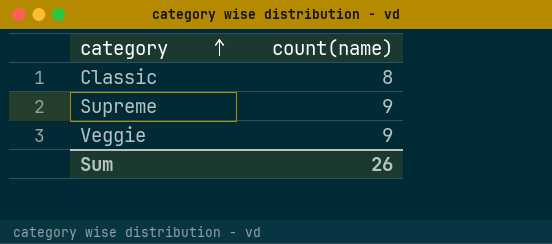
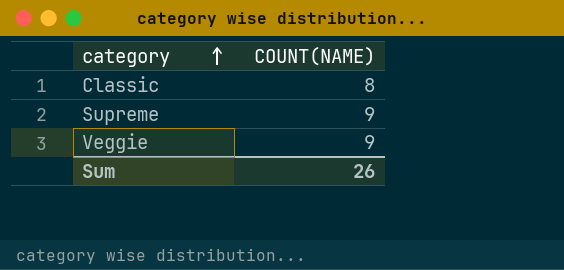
column name: count(name) -> COUNT(NAME)

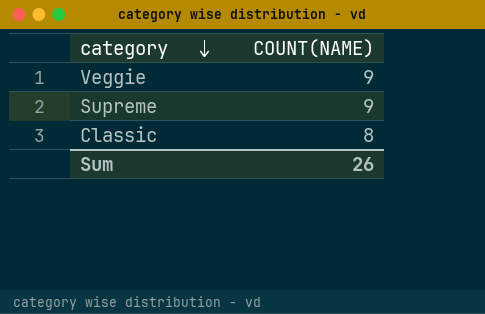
row order: category ascending -> category descending

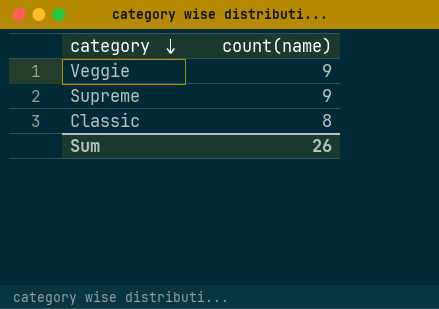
column name: COUNT(NAME) -> count(name)

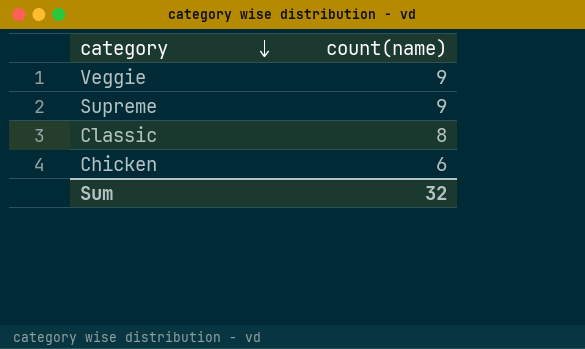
row Chicken: none -> 6
Sum | count(name): 26 -> 32

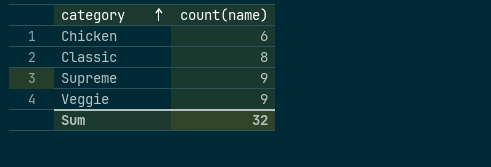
row order: category descending -> category ascending

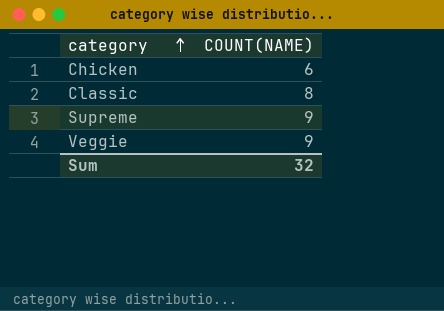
column name: count(name) -> COUNT(NAME)

